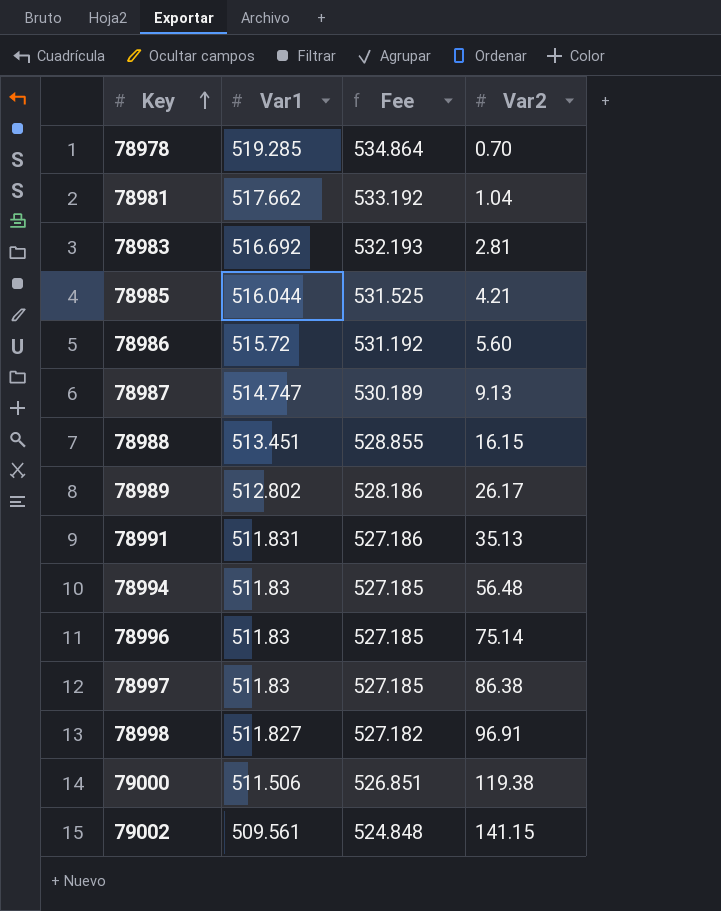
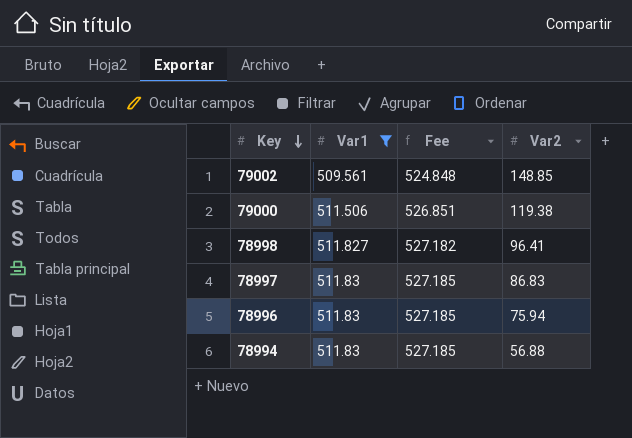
filter: none -> Var1 <= 511.83
row order: Key ascending -> Key descending
79002 | Var2: 141.15 -> 148.85
78998 | Var2: 96.91 -> 96.41
78997 | Var2: 86.38 -> 86.83
78996 | Var2: 75.14 -> 75.94
78994 | Var2: 56.48 -> 56.88

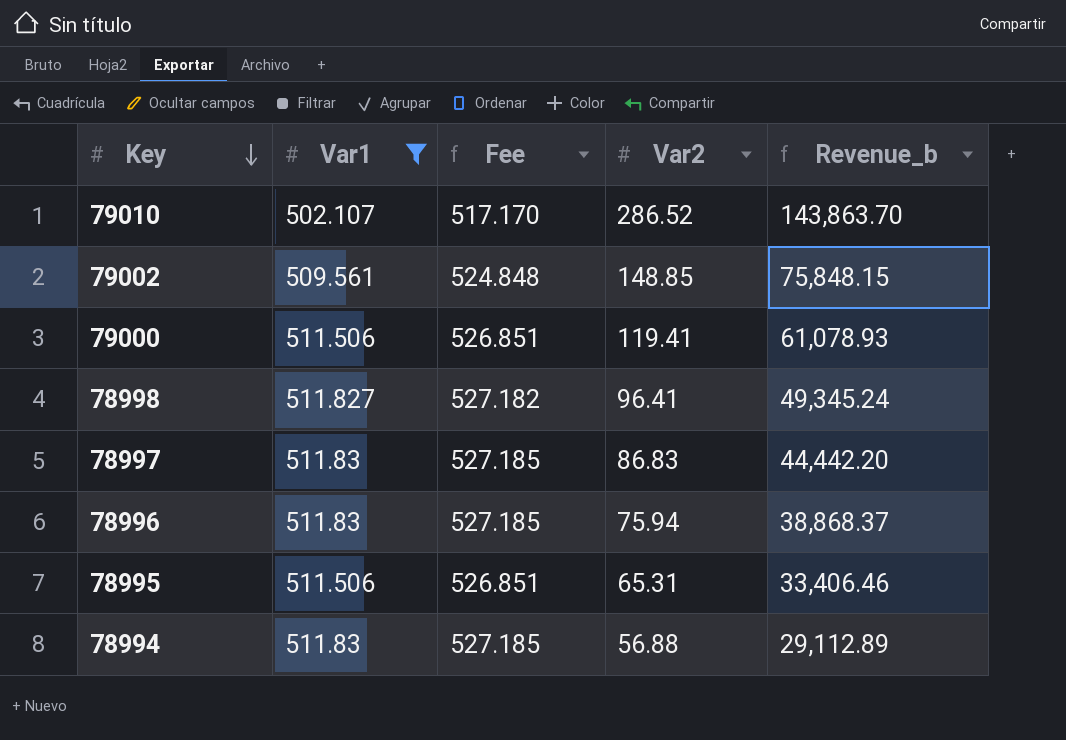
column Revenue_b | formula: none -> [Var1] * [Var2]
row 79010: none -> 502.107 | 517.170 | 286.52 | 143,863.70
79000 | Var2: 119.38 -> 119.41
row 78995: none -> 511.506 | 526.851 | 65.31 | 33,406.46

